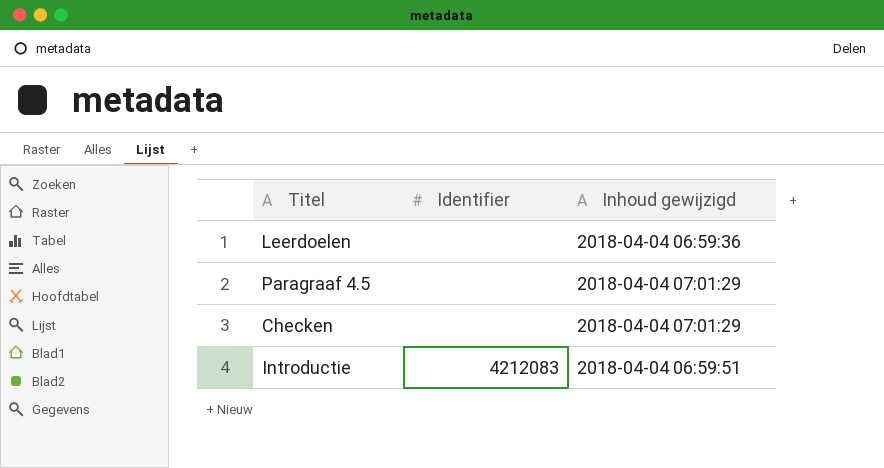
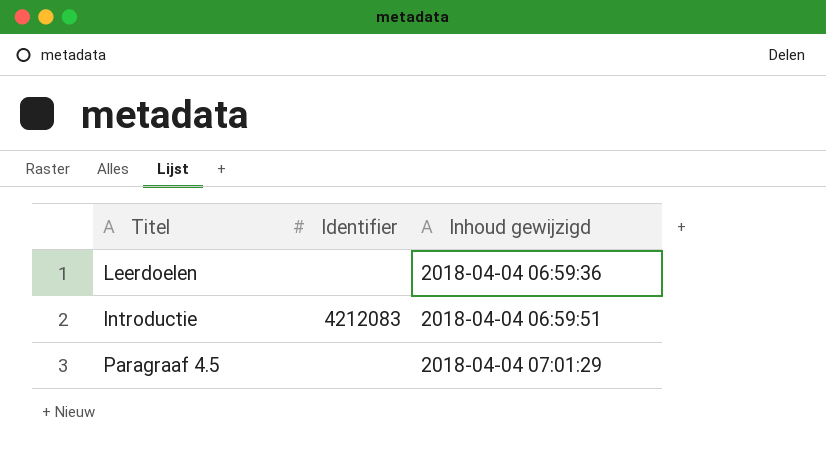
row order: none -> Inhoud gewijzigd ascending
row Checken: none | 2018-04-04 07:01:29 -> none

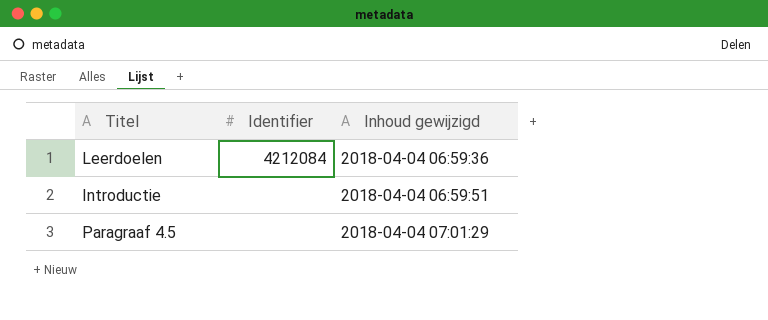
Leerdoelen | Identifier: none -> 4212084
Introductie | Identifier: 4212083 -> none

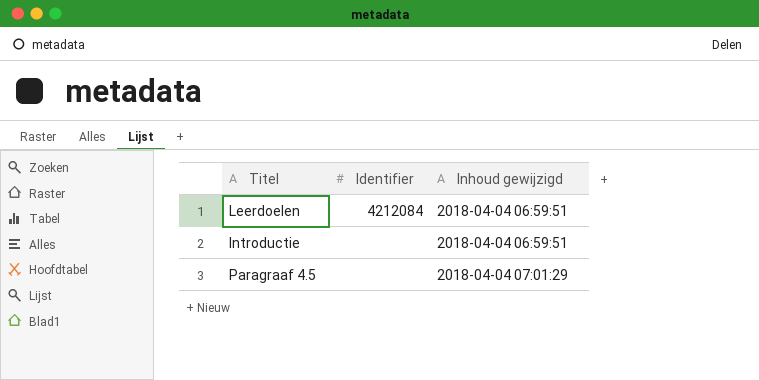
Leerdoelen | Inhoud gewijzigd: 2018-04-04 06:59:36 -> 2018-04-04 06:59:51

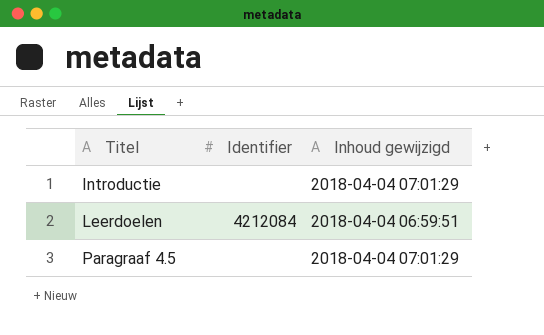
row order: Inhoud gewijzigd ascending -> Titel ascending
Introductie | Inhoud gewijzigd: 2018-04-04 06:59:51 -> 2018-04-04 07:01:29

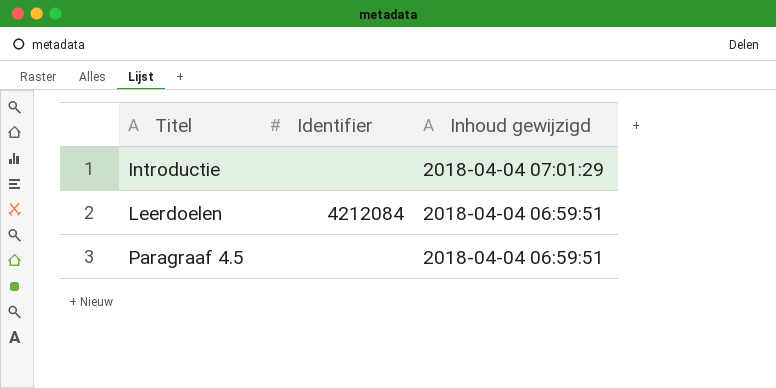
Paragraaf 4.5 | Inhoud gewijzigd: 2018-04-04 07:01:29 -> 2018-04-04 06:59:51

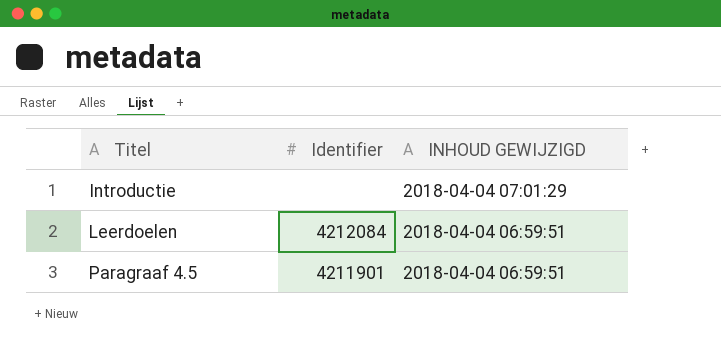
column name: Inhoud gewijzigd -> INHOUD GEWIJZIGD
Paragraaf 4.5 | Identifier: none -> 4211901

